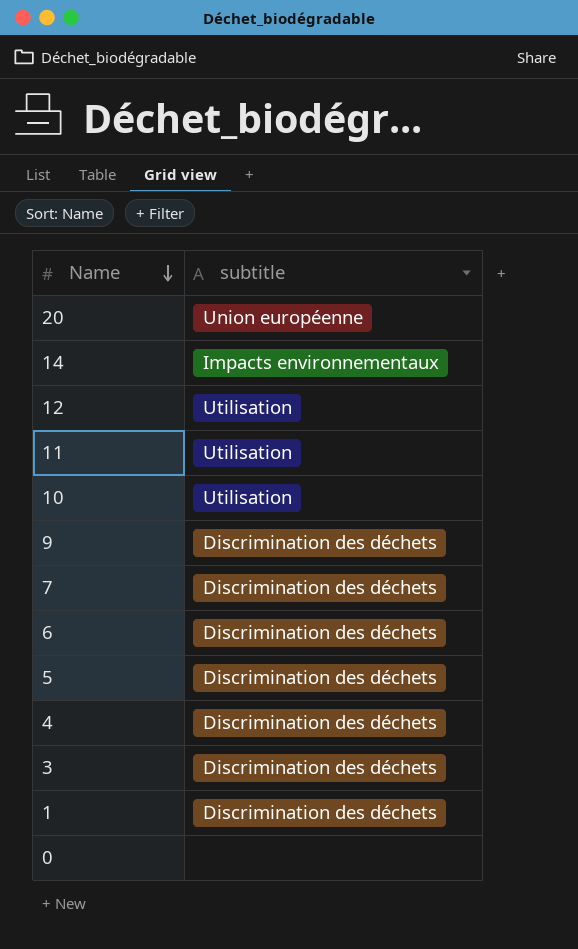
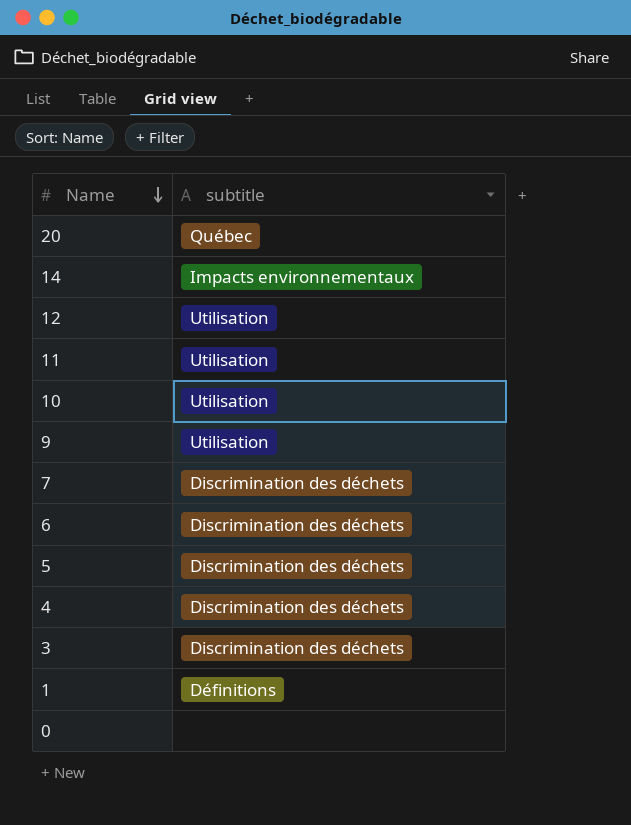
20 | subtitle: Union européenne -> Québec
9 | subtitle: Discrimination des déchets -> Utilisation
1 | subtitle: Discrimination des déchets -> Définitions

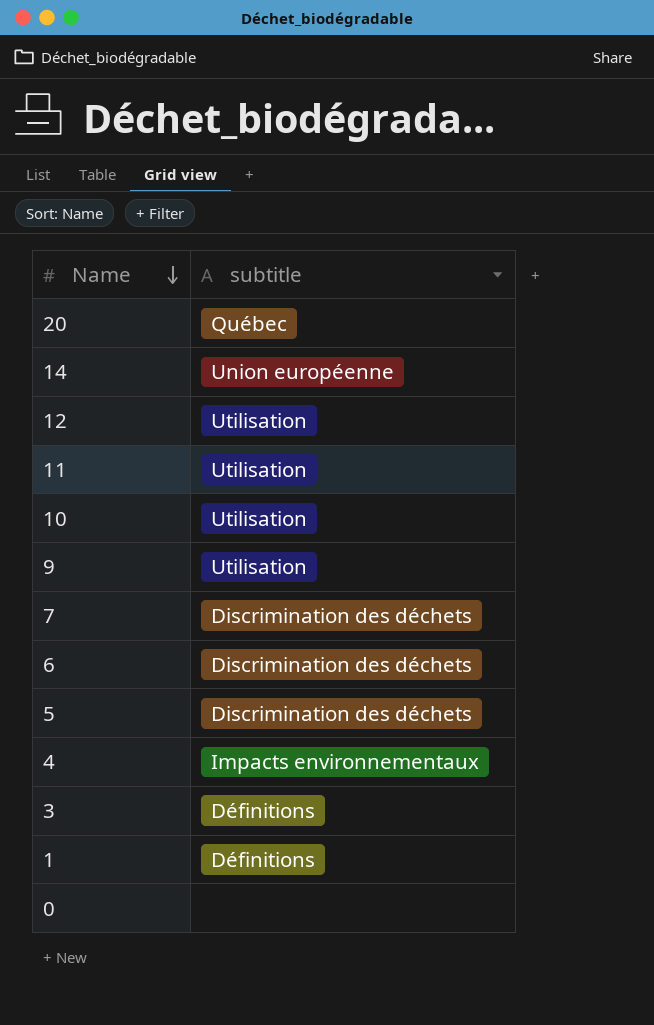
14 | subtitle: Impacts environnementaux -> Union européenne
4 | subtitle: Discrimination des déchets -> Impacts environnementaux
3 | subtitle: Discrimination des déchets -> Définitions

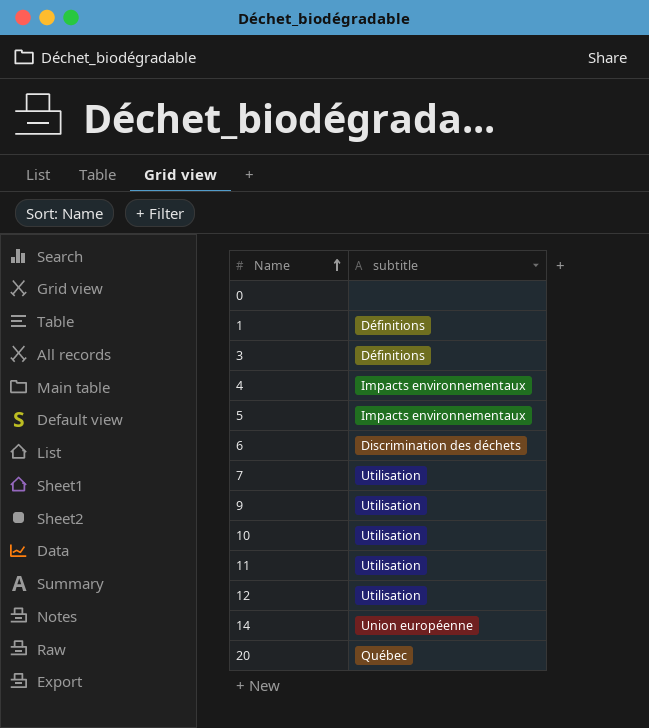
row order: Name descending -> Name ascending
5 | subtitle: Discrimination des déchets -> Impacts environnementaux
7 | subtitle: Discrimination des déchets -> Utilisation

